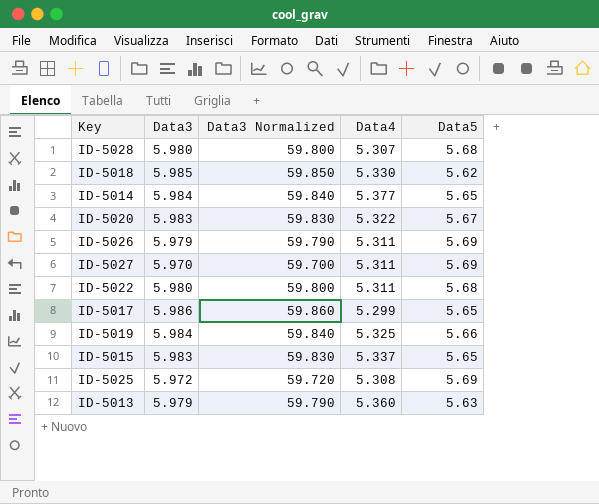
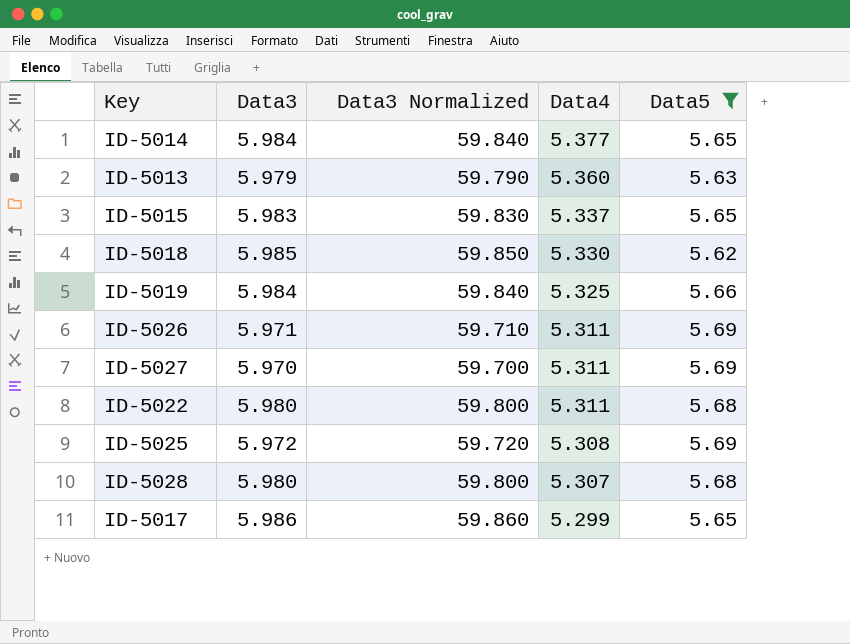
filter: none -> Data5 != 5.67
row order: none -> Data4 descending
ID-5026 | Data3: 5.979 -> 5.971
ID-5026 | Data3 Normalized: 59.790 -> 59.710

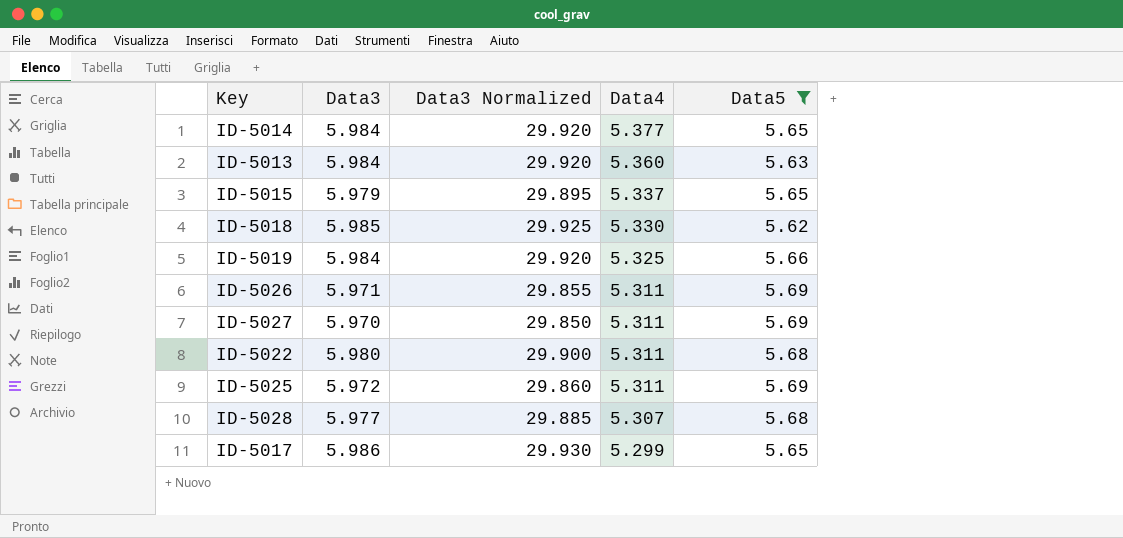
column Data3 Normalized | formula: [Data3] * 10 -> [Data3] * 5
ID-5013 | Data3: 5.979 -> 5.984
ID-5015 | Data3: 5.983 -> 5.979
ID-5025 | Data4: 5.308 -> 5.311
ID-5028 | Data3: 5.980 -> 5.977

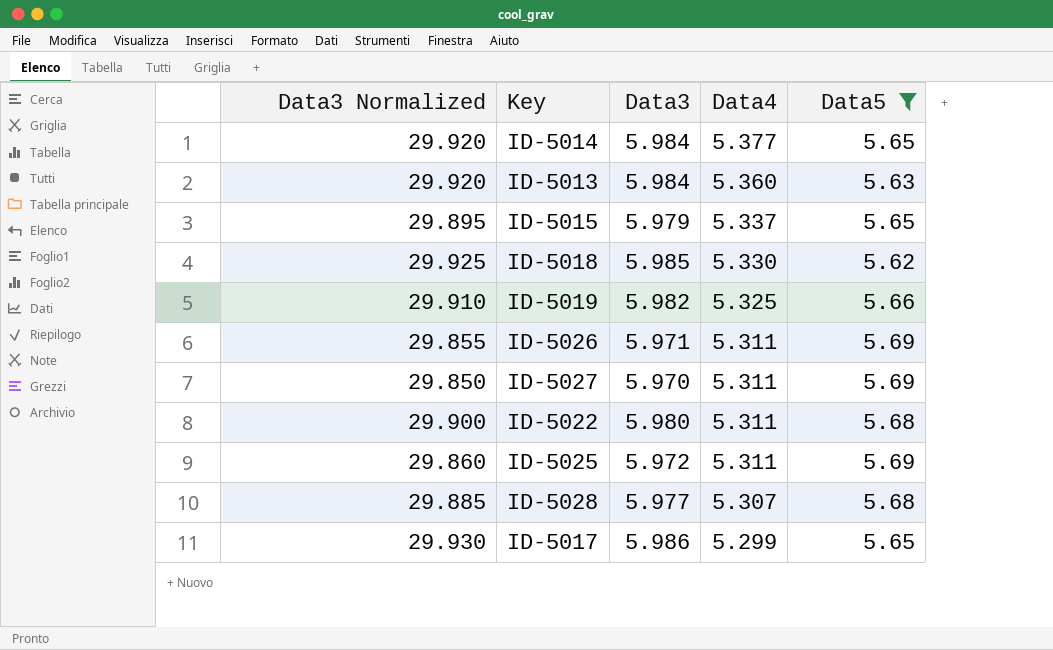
column Data3 Normalized | position: 3 -> 1
ID-5019 | Data3 Normalized: 29.920 -> 29.910
ID-5019 | Data3: 5.984 -> 5.982

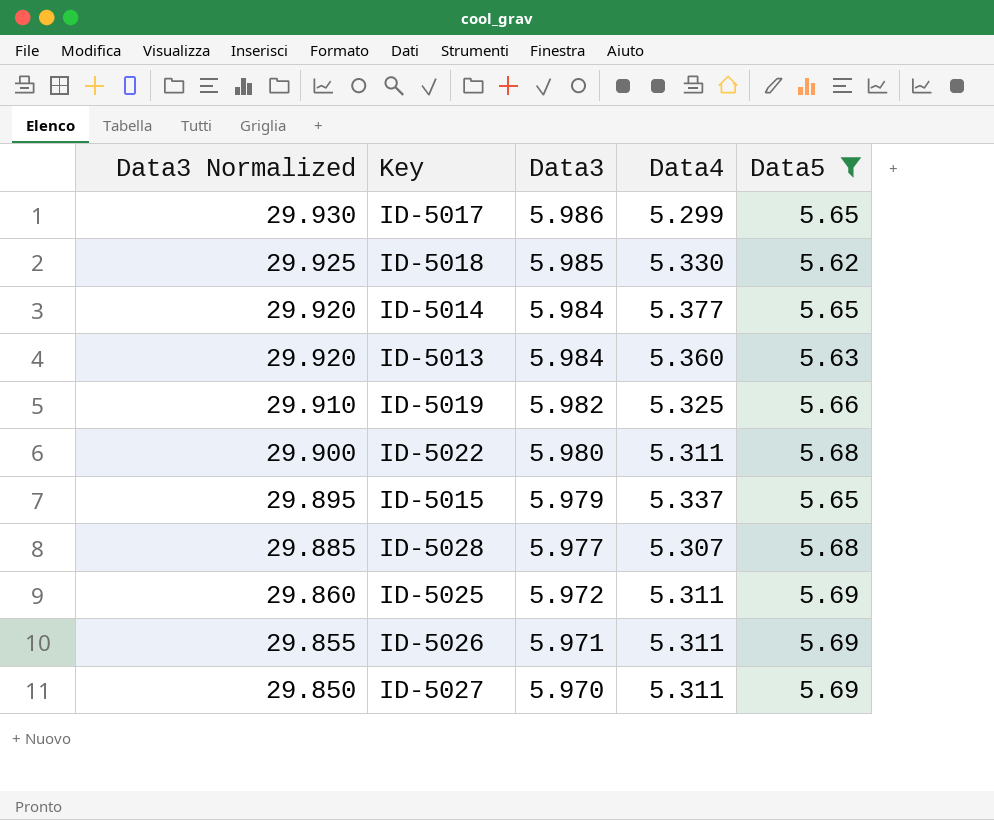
row order: Data4 descending -> Data3 Normalized descending

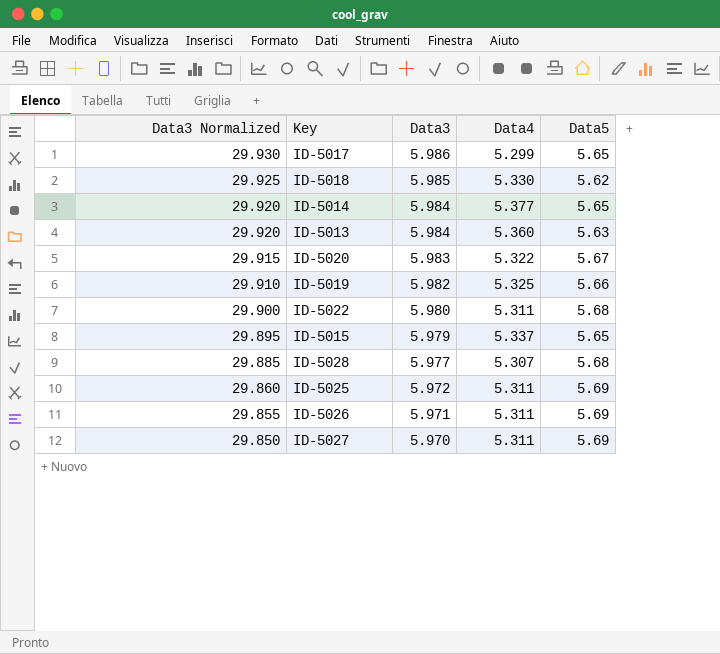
filter: Data5 != 5.67 -> none

